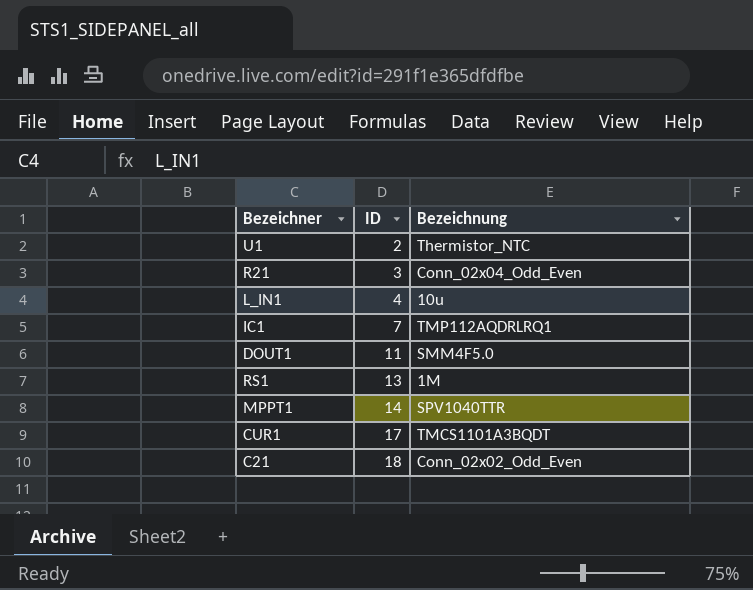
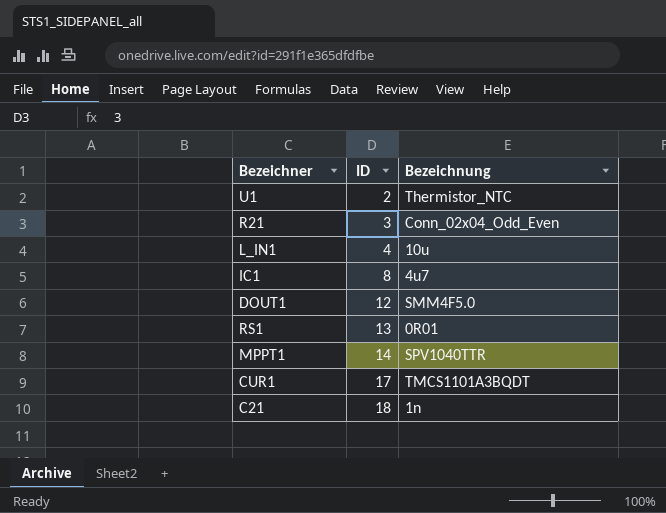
IC1 | ID: 7 -> 8
IC1 | Bezeichnung: TMP112AQDRLRQ1 -> 4u7
DOUT1 | ID: 11 -> 12
RS1 | Bezeichnung: 1M -> 0R01
C21 | Bezeichnung: Conn_02x02_Odd_Even -> 1n

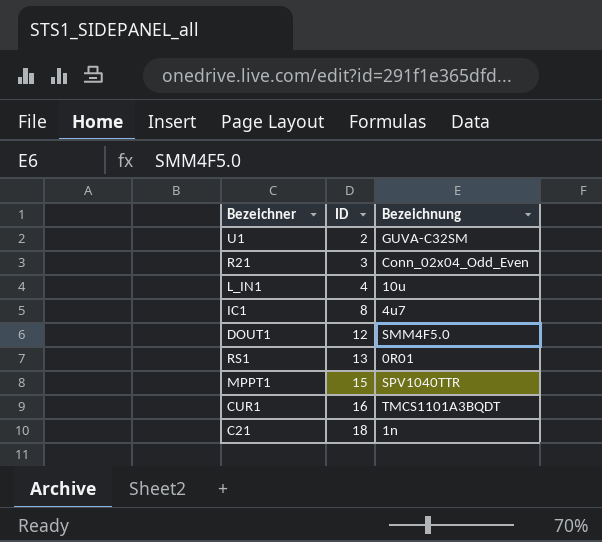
U1 | Bezeichnung: Thermistor_NTC -> GUVA-C32SM
MPPT1 | ID: 14 -> 15
CUR1 | ID: 17 -> 16

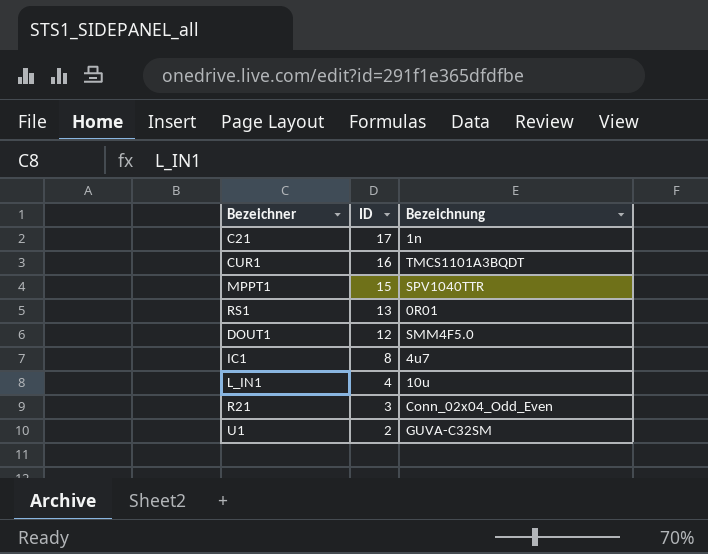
row order: ID ascending -> ID descending
C21 | ID: 18 -> 17

